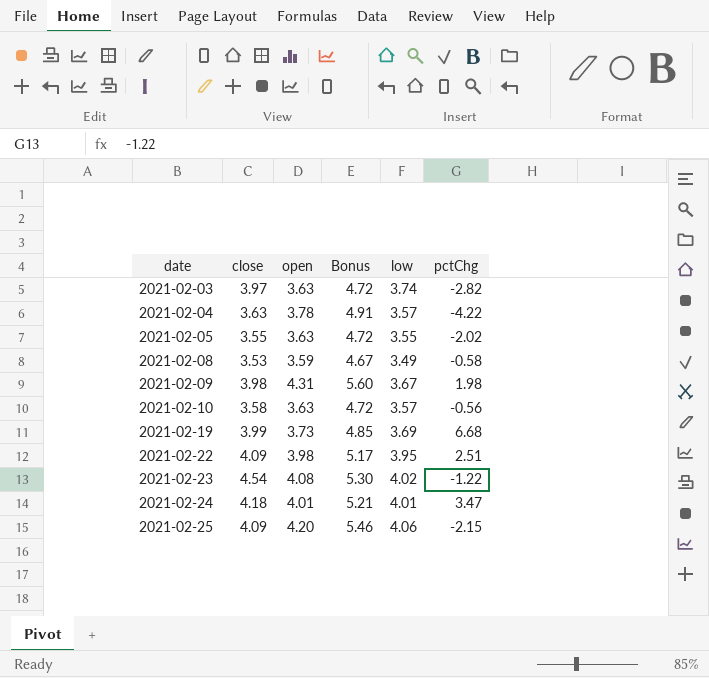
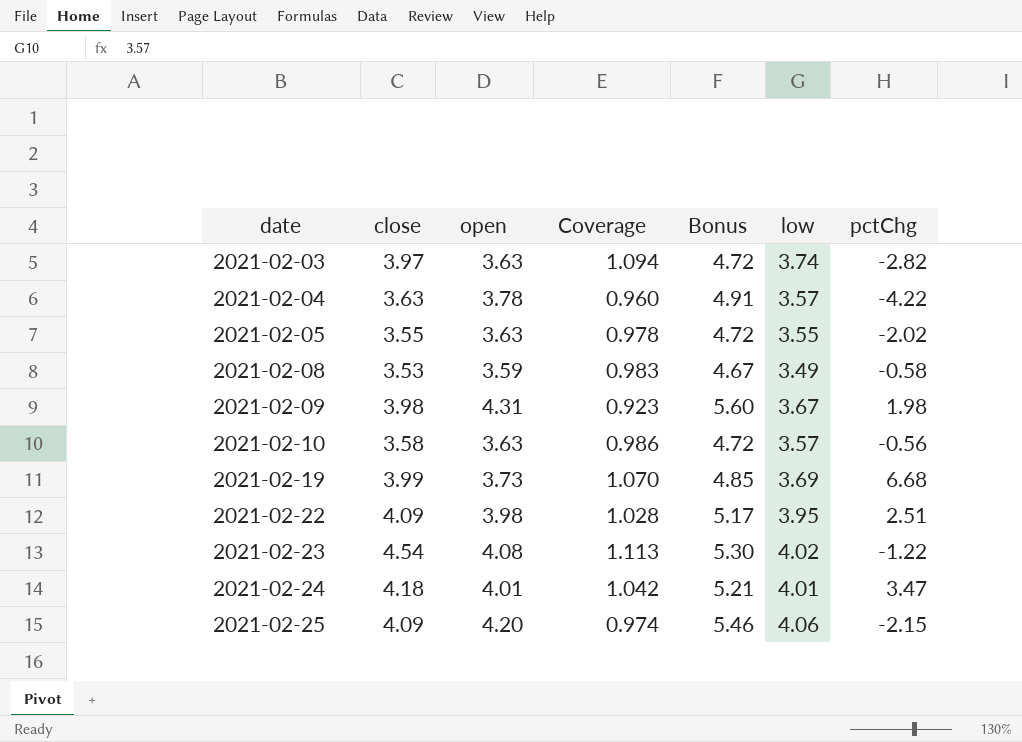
column Coverage | formula: none -> [close] / [open]

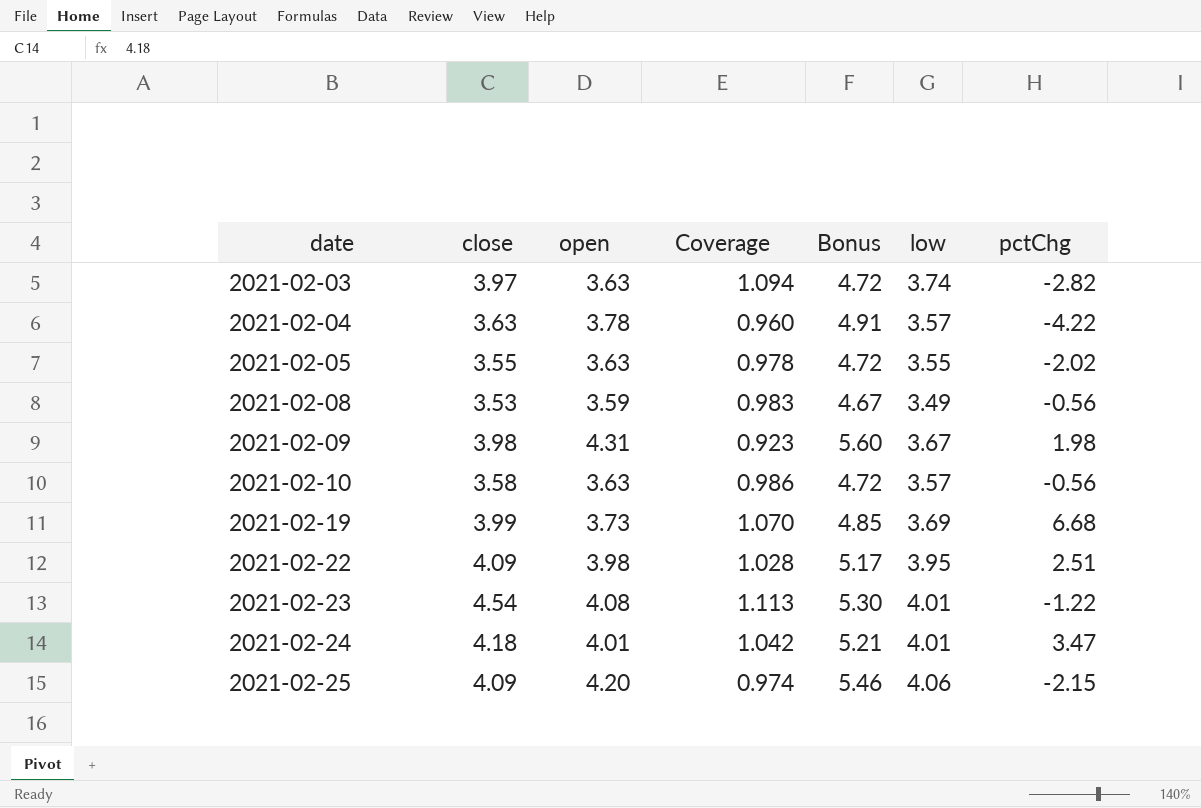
2021-02-08 | pctChg: -0.58 -> -0.56
2021-02-23 | low: 4.02 -> 4.01

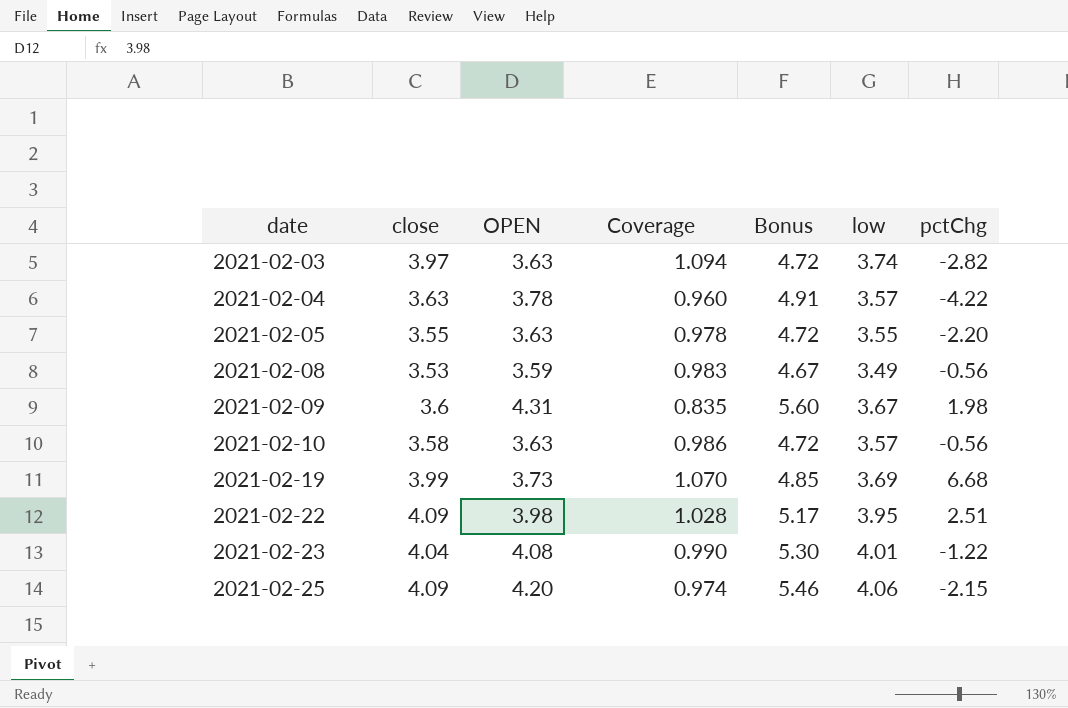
column name: open -> OPEN
row 2021-02-24: 4.18 | 4.01 | 1.042 | 5.21 | 4.01 | 3.47 -> none
2021-02-05 | pctChg: -2.02 -> -2.20
2021-02-09 | close: 3.98 -> 3.6
2021-02-09 | Coverage: 0.923 -> 0.835
2021-02-23 | close: 4.54 -> 4.04
2021-02-23 | Coverage: 1.113 -> 0.990

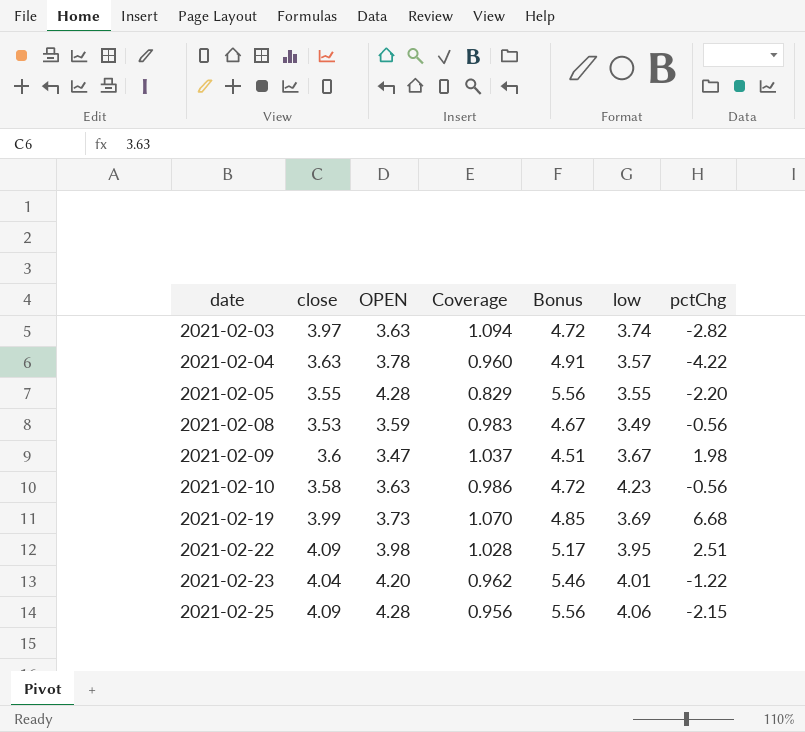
2021-02-05 | OPEN: 3.63 -> 4.28
2021-02-05 | Coverage: 0.978 -> 0.829
2021-02-05 | Bonus: 4.72 -> 5.56
2021-02-09 | OPEN: 4.31 -> 3.47
2021-02-09 | Coverage: 0.835 -> 1.037
2021-02-09 | Bonus: 5.60 -> 4.51
2021-02-10 | low: 3.57 -> 4.23
2021-02-23 | OPEN: 4.08 -> 4.20
2021-02-23 | Coverage: 0.990 -> 0.962
2021-02-23 | Bonus: 5.30 -> 5.46
2021-02-25 | OPEN: 4.20 -> 4.28
2021-02-25 | Coverage: 0.974 -> 0.956
2021-02-25 | Bonus: 5.46 -> 5.56

